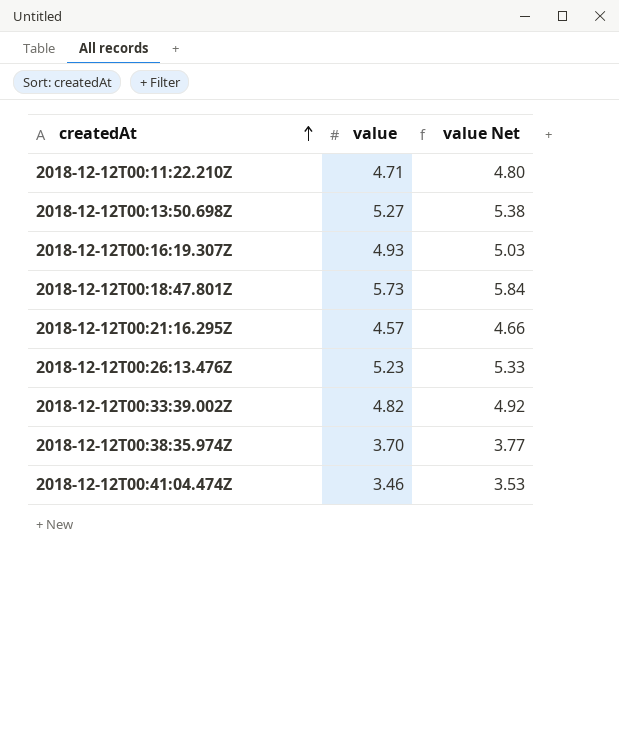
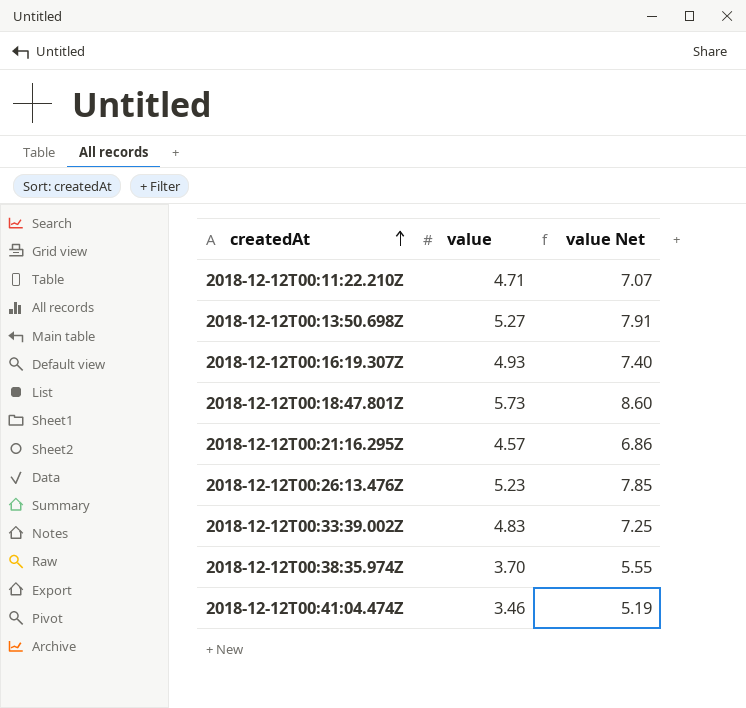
column value Net | formula: [value] * 1.02 -> [value] * 1.5
2018-12-12T00:33:39.002Z | value: 4.82 -> 4.83

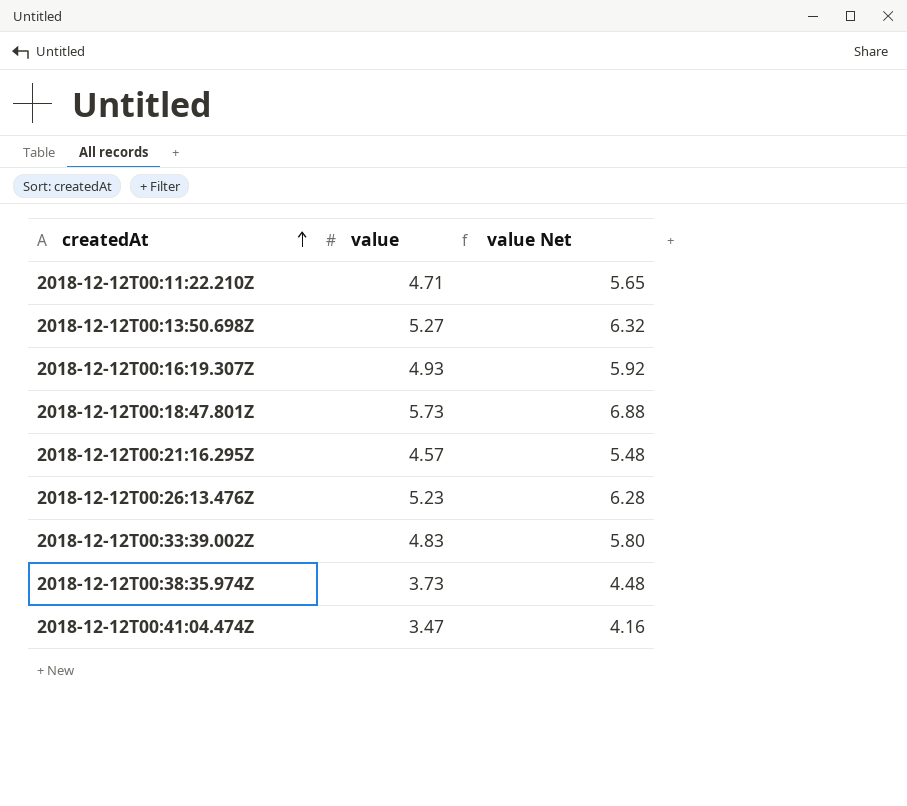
column value Net | formula: [value] * 1.5 -> [value] * 1.2
2018-12-12T00:38:35.974Z | value: 3.70 -> 3.73
2018-12-12T00:41:04.474Z | value: 3.46 -> 3.47

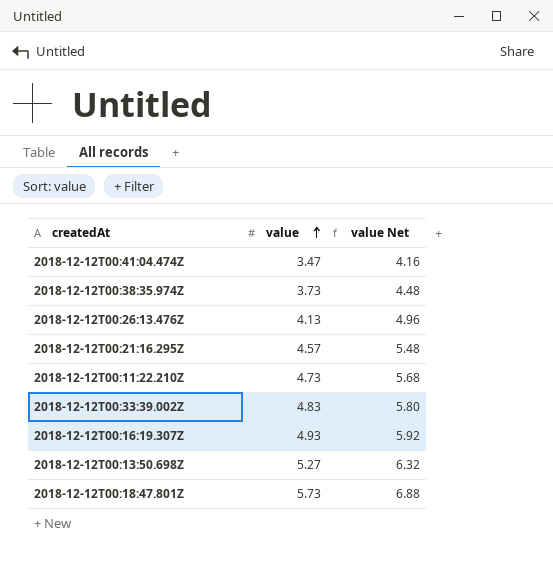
row order: createdAt ascending -> value ascending
2018-12-12T00:26:13.476Z | value: 5.23 -> 4.13
2018-12-12T00:26:13.476Z | value Net: 6.28 -> 4.96
2018-12-12T00:11:22.210Z | value: 4.71 -> 4.73
2018-12-12T00:11:22.210Z | value Net: 5.65 -> 5.68

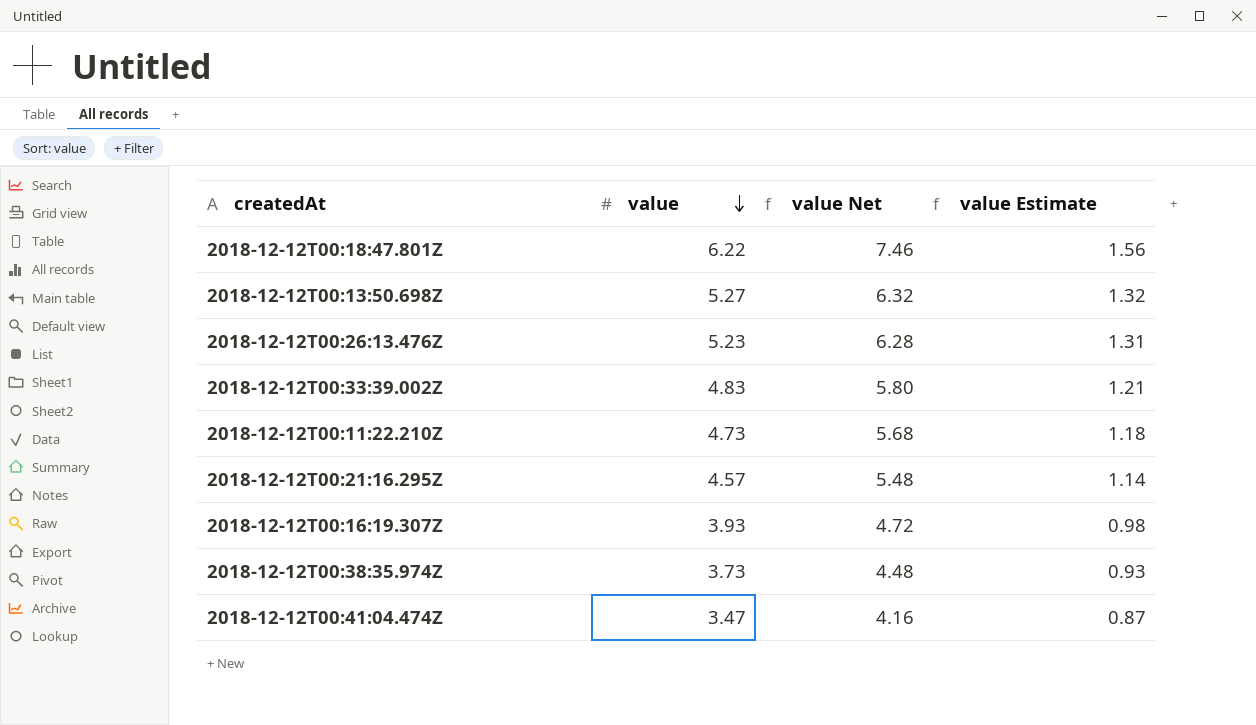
row order: value ascending -> value descending
column value Estimate | formula: none -> [value] * 0.25
2018-12-12T00:18:47.801Z | value: 5.73 -> 6.22
2018-12-12T00:18:47.801Z | value Net: 6.88 -> 7.46
2018-12-12T00:26:13.476Z | value: 4.13 -> 5.23
2018-12-12T00:26:13.476Z | value Net: 4.96 -> 6.28
2018-12-12T00:16:19.307Z | value: 4.93 -> 3.93
2018-12-12T00:16:19.307Z | value Net: 5.92 -> 4.72

